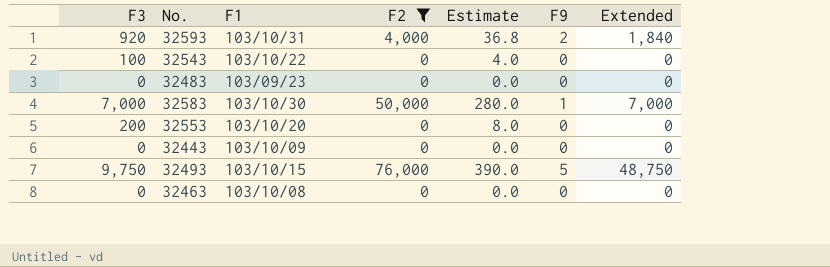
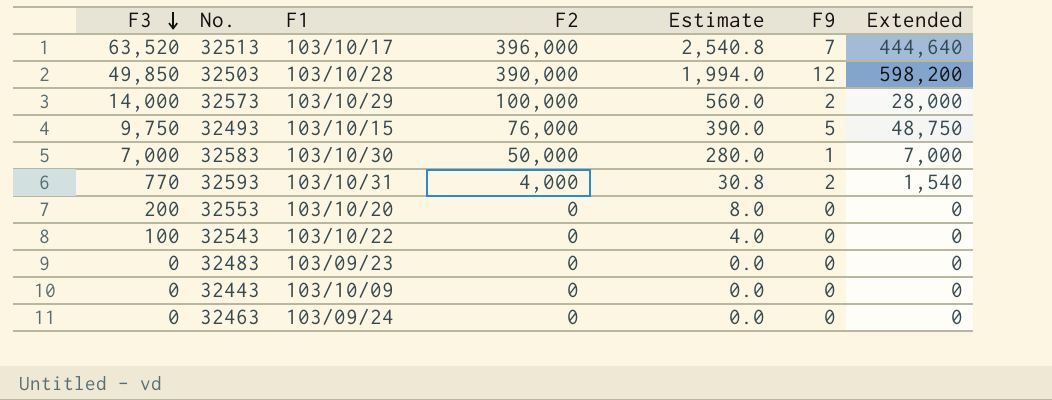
filter: F2 <= 76,000 -> none
row order: none -> F3 descending
32593 | F3: 920 -> 770
32593 | Estimate: 36.8 -> 30.8
32593 | Extended: 1,840 -> 1,540
32463 | F1: 103/10/08 -> 103/09/24

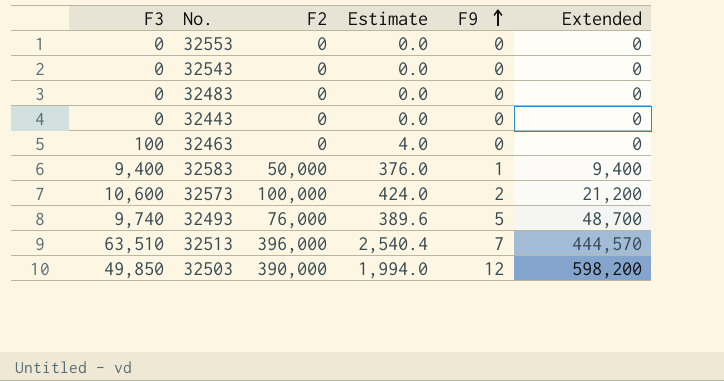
row order: F3 descending -> F9 ascending
column F1 | position: 3 -> none
row 32593: 770 | 103/10/31 | 4,000 | 30.8 | 2 | 1,540 -> none
32553 | F3: 200 -> 0
32553 | Estimate: 8.0 -> 0.0
32543 | F3: 100 -> 0
32543 | Estimate: 4.0 -> 0.0
32463 | F3: 0 -> 100
32463 | Estimate: 0.0 -> 4.0
32583 | F3: 7,000 -> 9,400
32583 | Estimate: 280.0 -> 376.0
32583 | Extended: 7,000 -> 9,400
32573 | F3: 14,000 -> 10,600
32573 | Estimate: 560.0 -> 424.0
32573 | Extended: 28,000 -> 21,200
32493 | F3: 9,750 -> 9,740
32493 | Estimate: 390.0 -> 389.6
32493 | Extended: 48,750 -> 48,700
32513 | F3: 63,520 -> 63,510
32513 | Estimate: 2,540.8 -> 2,540.4
32513 | Extended: 444,640 -> 444,570

